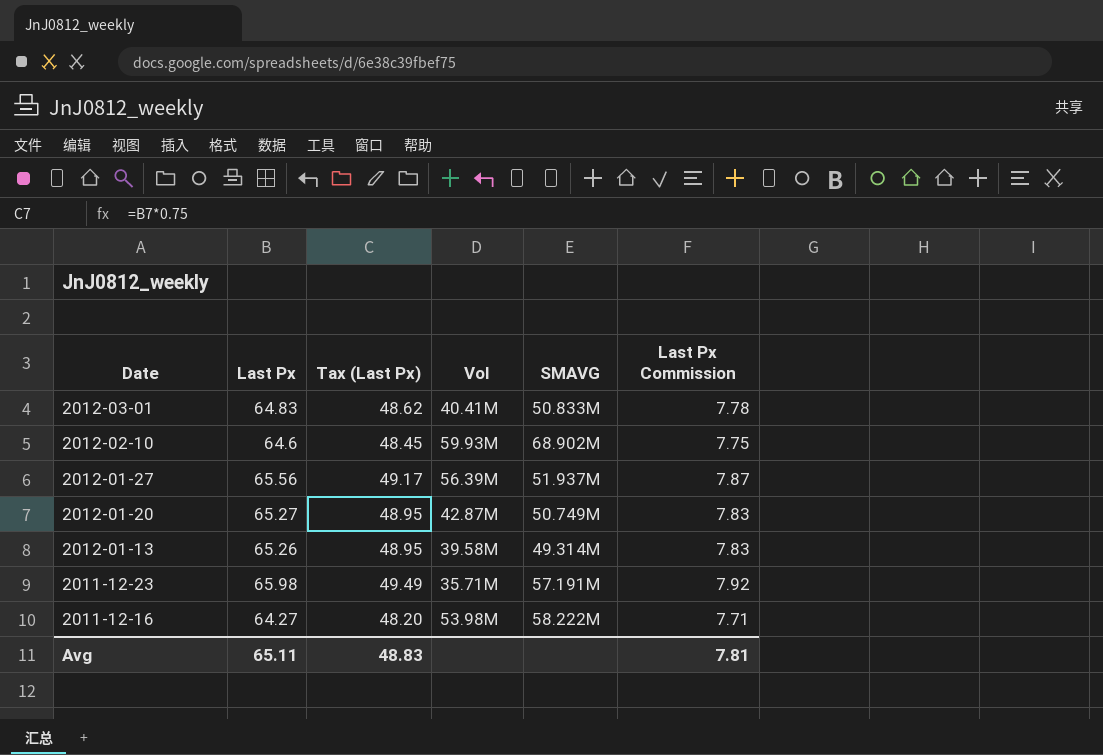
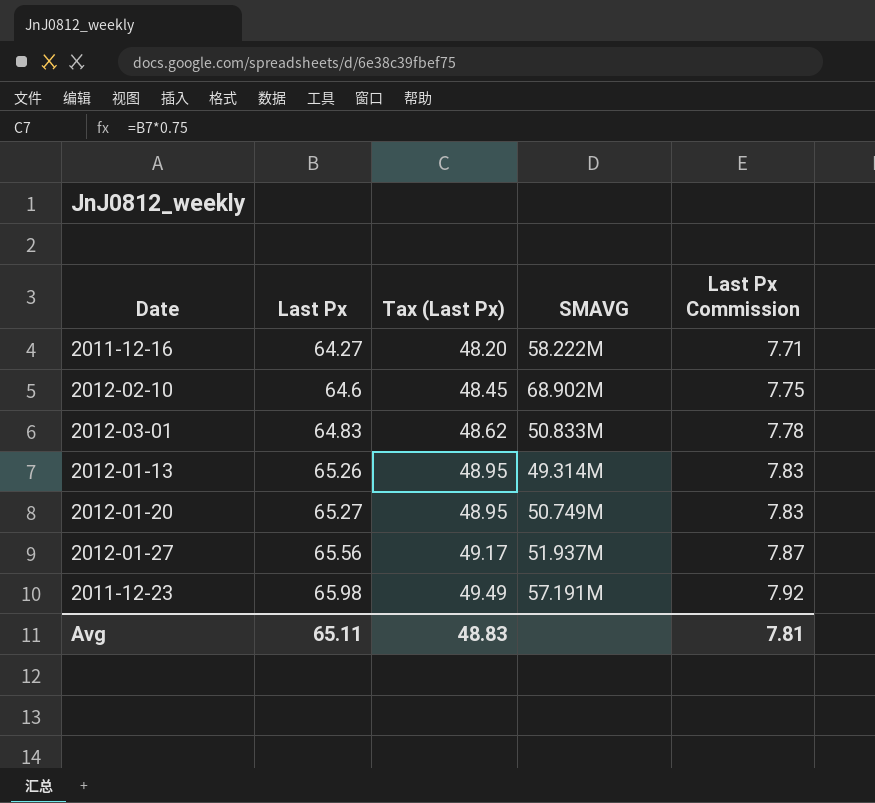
row order: Date descending -> Last Px ascending
column Vol | position: 4 -> none

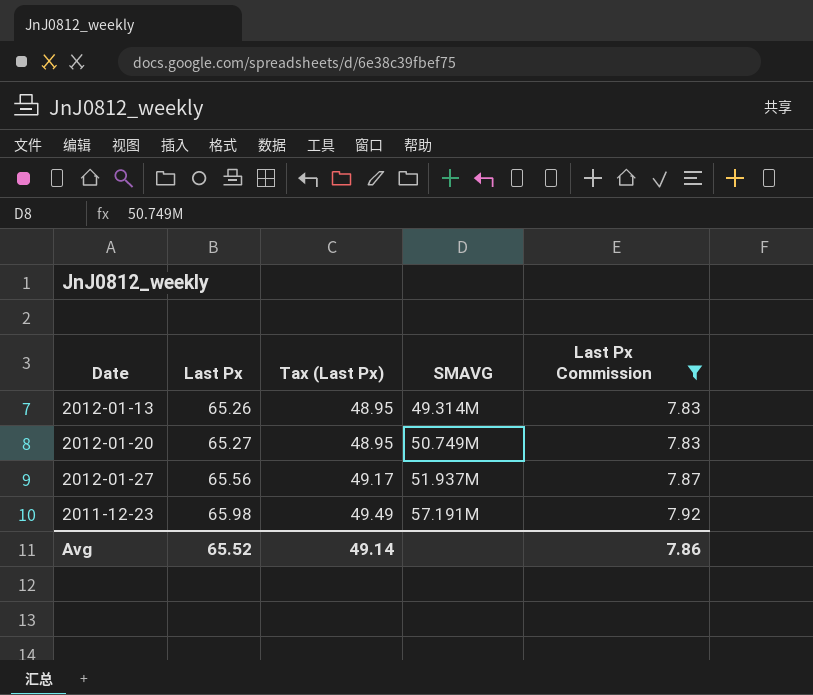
filter: none -> Last Px Commission >= 7.83
Avg | Last Px: 65.11 -> 65.52
Avg | Tax (Last Px): 48.83 -> 49.14
Avg | Last Px Commission: 7.81 -> 7.86

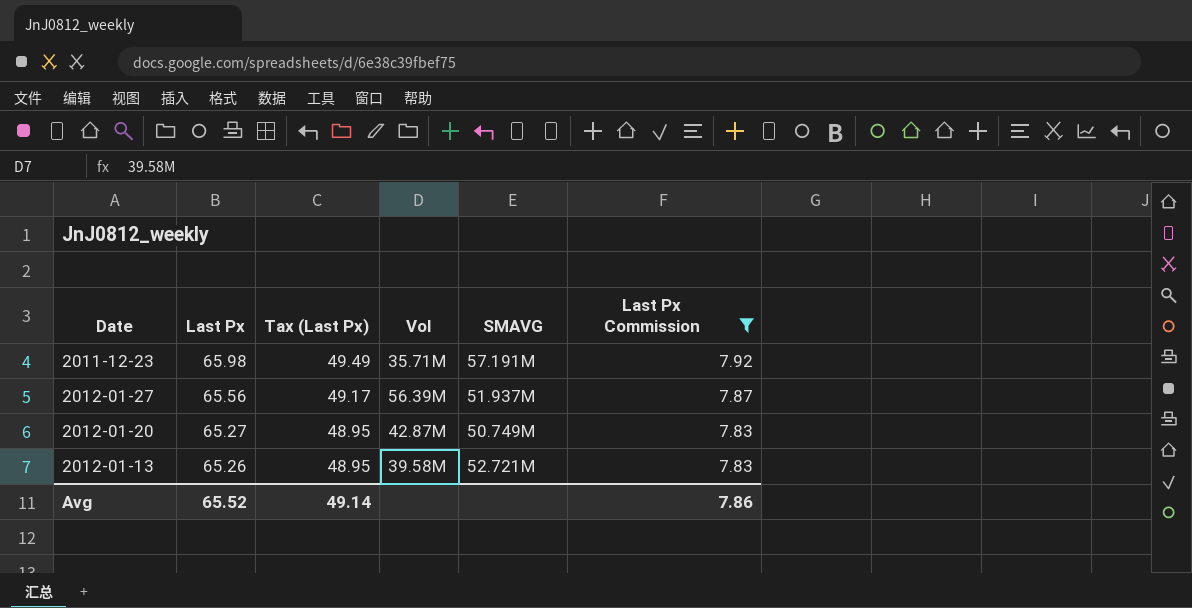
row order: Last Px ascending -> Last Px descending
column Vol | position: none -> 4
2012-01-13 | SMAVG: 49.314M -> 52.721M

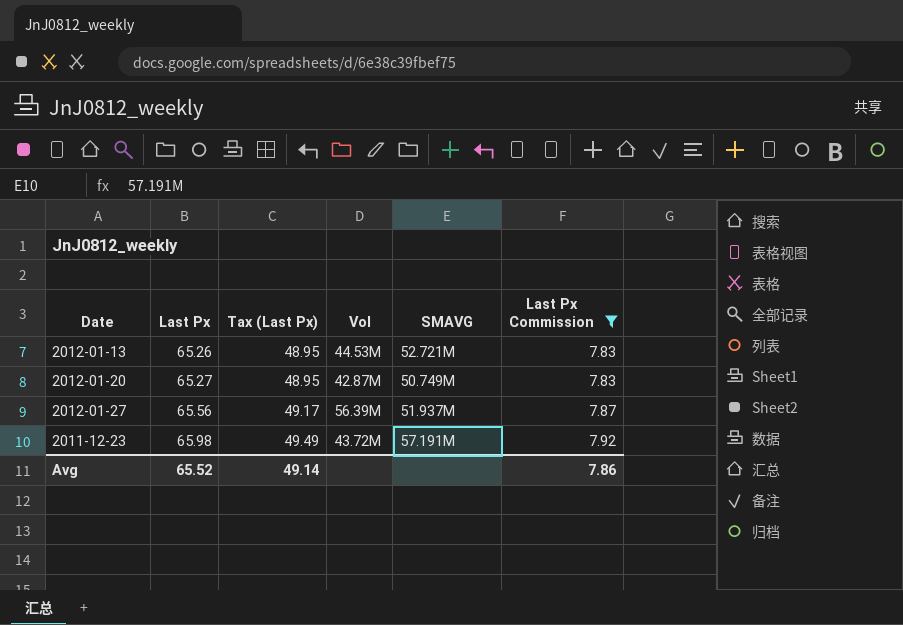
row order: Last Px descending -> Last Px ascending
2012-01-13 | Vol: 39.58M -> 44.53M
2011-12-23 | Vol: 35.71M -> 43.72M

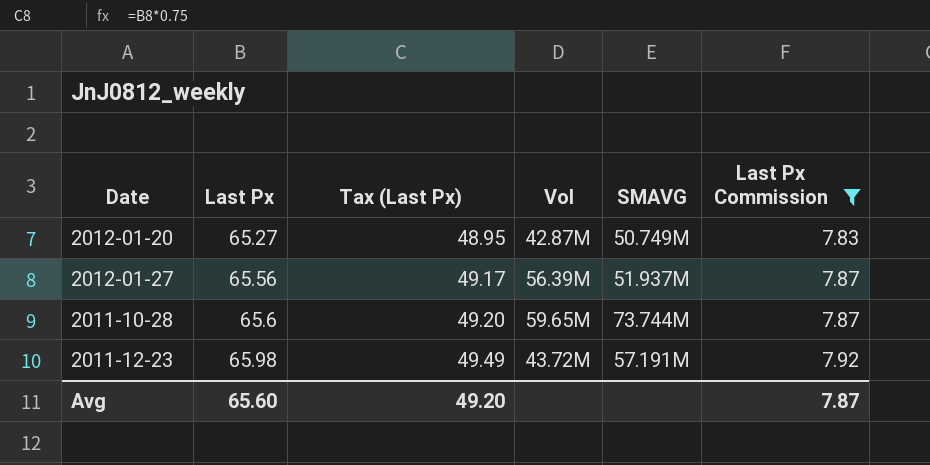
row 2012-01-13: 65.26 | 48.95 | 44.53M | 52.721M | 7.83 -> none
row 2011-10-28: none -> 65.6 | 49.20 | 59.65M | 73.744M | 7.87
Avg | Last Px: 65.52 -> 65.60
Avg | Tax (Last Px): 49.14 -> 49.20
Avg | Last Px Commission: 7.86 -> 7.87

